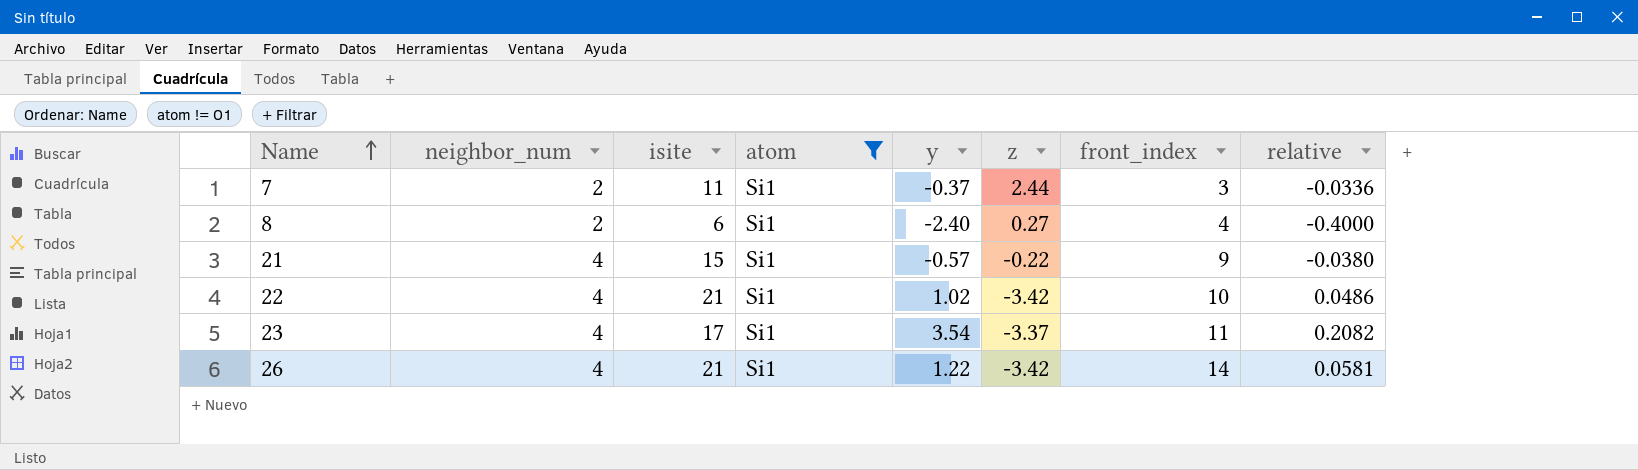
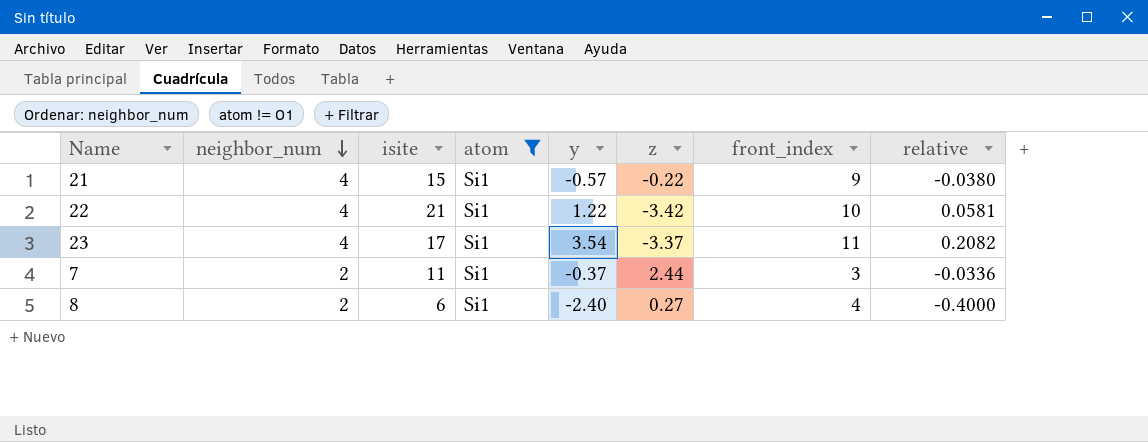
row order: Name ascending -> neighbor_num descending
row 26: 4 | 21 | Si1 | 1.22 | -3.42 | 14 | 0.0581 -> none
22 | y: 1.02 -> 1.22
22 | relative: 0.0486 -> 0.0581

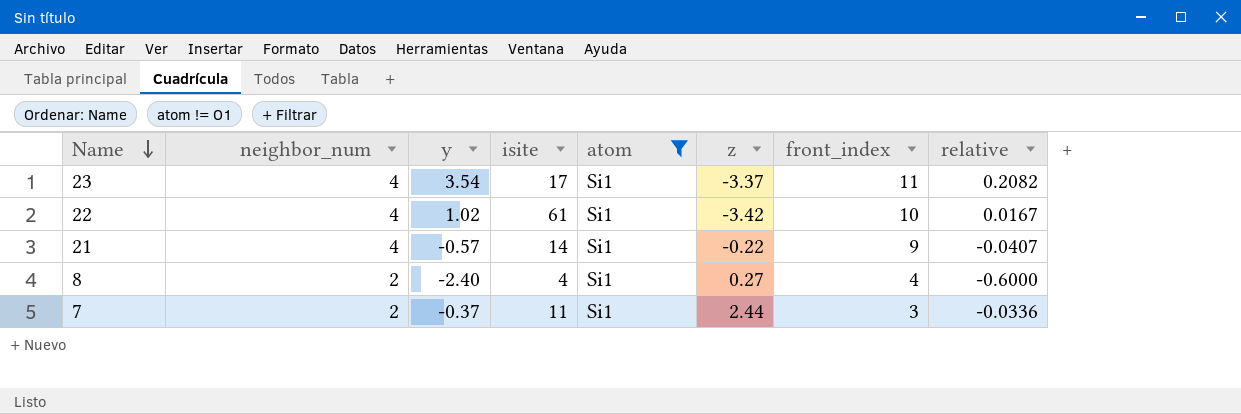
row order: neighbor_num descending -> Name descending
column y | position: 5 -> 3
22 | y: 1.22 -> 1.02
22 | isite: 21 -> 61
22 | relative: 0.0581 -> 0.0167
21 | isite: 15 -> 14
21 | relative: -0.0380 -> -0.0407
8 | isite: 6 -> 4
8 | relative: -0.4000 -> -0.6000

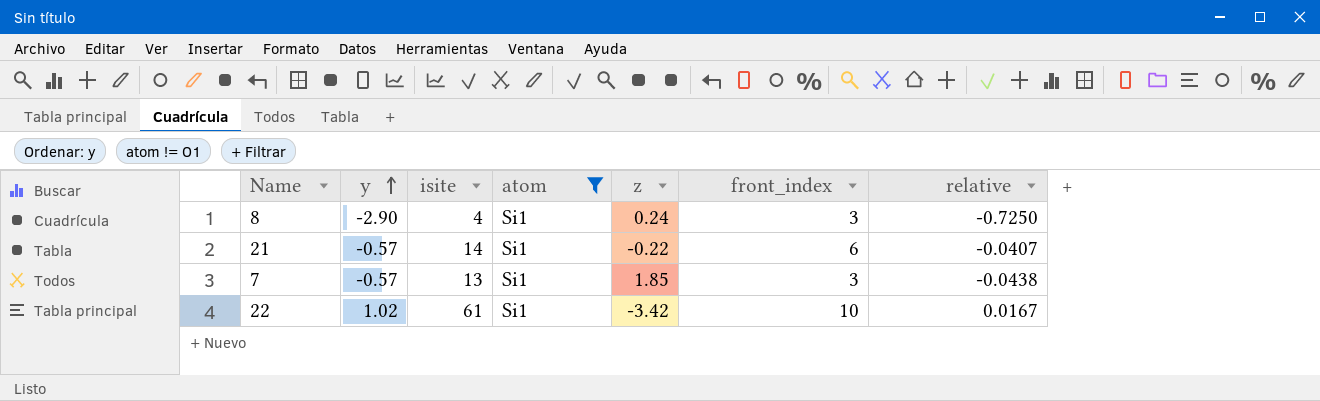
row order: Name descending -> y ascending
column neighbor_num | position: 2 -> none
row 23: 4 | 3.54 | 17 | Si1 | -3.37 | 11 | 0.2082 -> none
8 | y: -2.40 -> -2.90
8 | z: 0.27 -> 0.24
8 | front_index: 4 -> 3
8 | relative: -0.6000 -> -0.7250
21 | front_index: 9 -> 6
7 | y: -0.37 -> -0.57
7 | isite: 11 -> 13
7 | z: 2.44 -> 1.85
7 | relative: -0.0336 -> -0.0438

